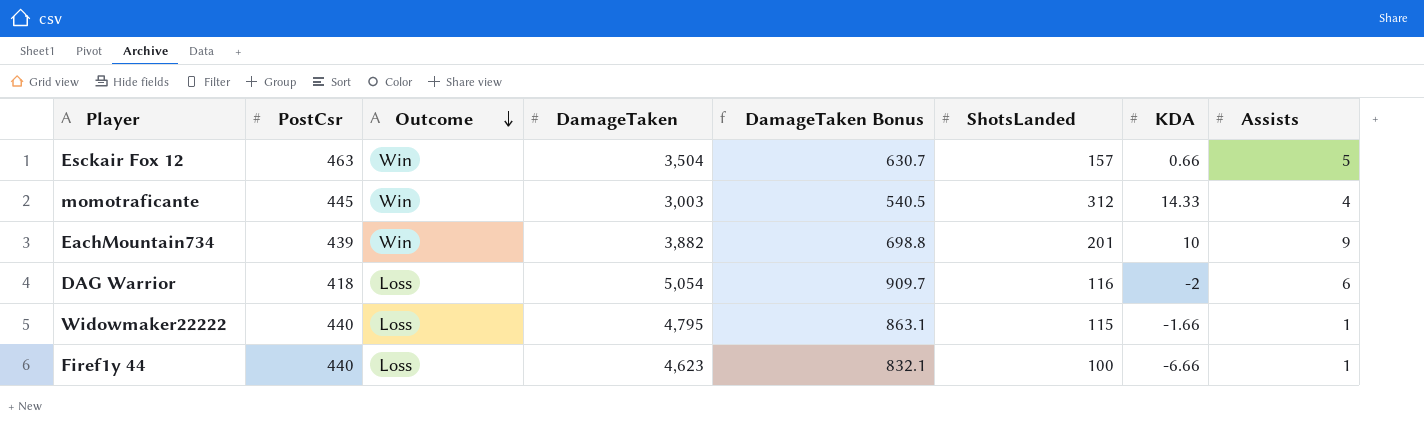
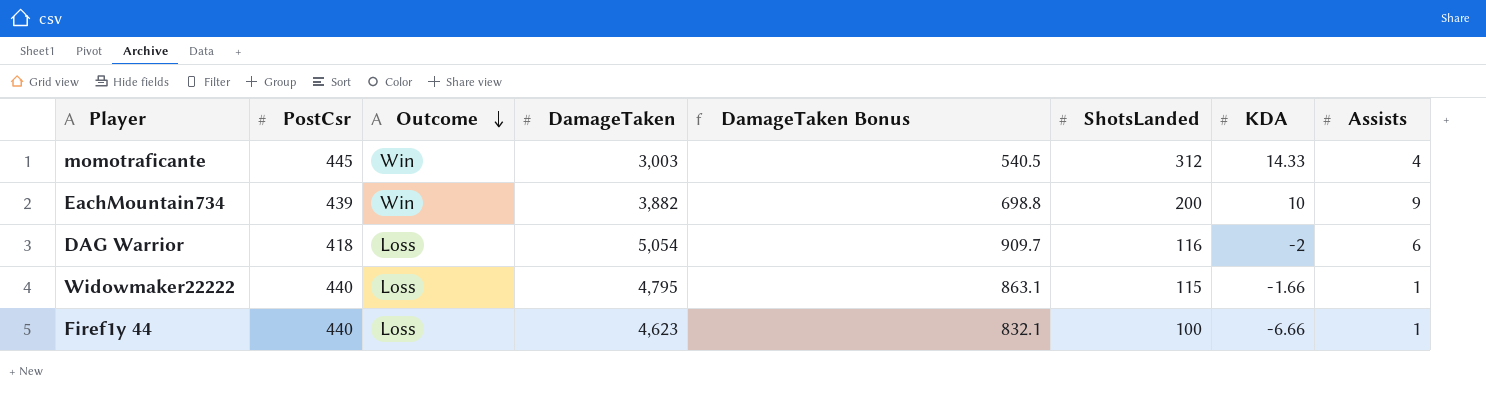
row Esckair Fox 12: 463 | Win | 3,504 | 630.7 | 157 | 0.66 | 5 -> none
EachMountain734 | ShotsLanded: 201 -> 200

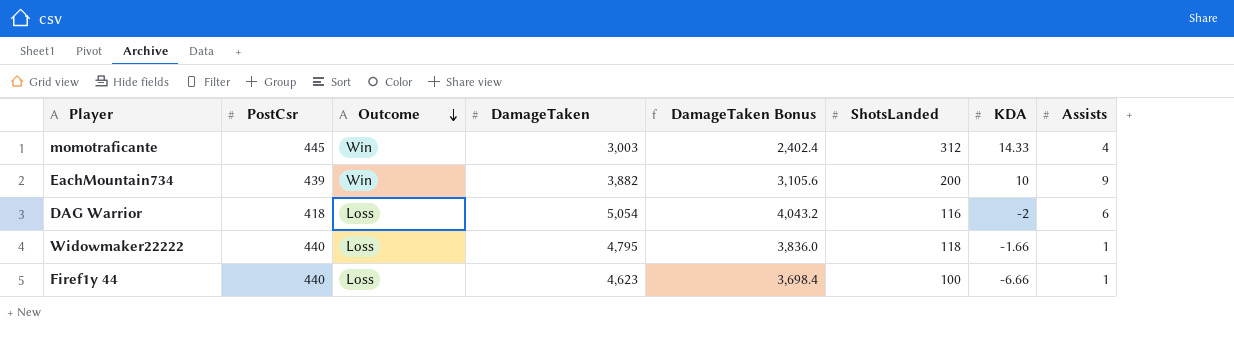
column DamageTaken Bonus | formula: [DamageTaken] * 0.18 -> [DamageTaken] * 0.8
Widowmaker22222 | ShotsLanded: 115 -> 118

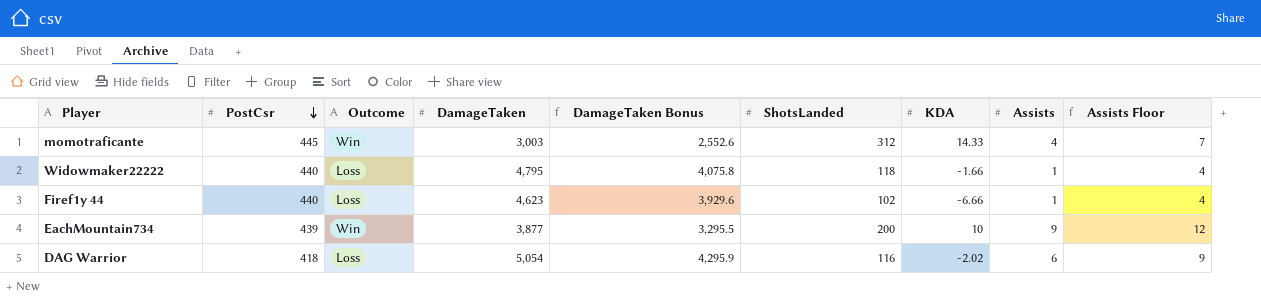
row order: Outcome descending -> PostCsr descending
column DamageTaken Bonus | formula: [DamageTaken] * 0.8 -> [DamageTaken] * 0.85
column Assists Floor | formula: none -> [Assists] + 3
Firef1y 44 | ShotsLanded: 100 -> 102
EachMountain734 | DamageTaken: 3,882 -> 3,877
DAG Warrior | KDA: -2 -> -2.02

